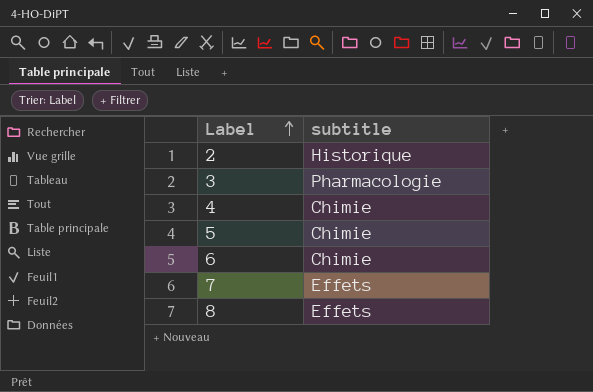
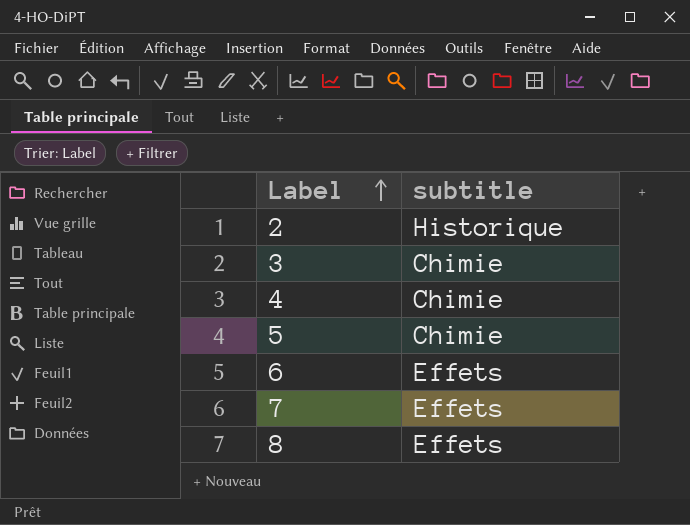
3 | subtitle: Pharmacologie -> Chimie
6 | subtitle: Chimie -> Effets

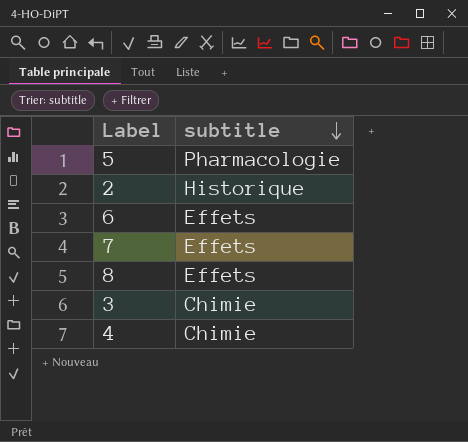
row order: Label ascending -> subtitle descending
5 | subtitle: Chimie -> Pharmacologie

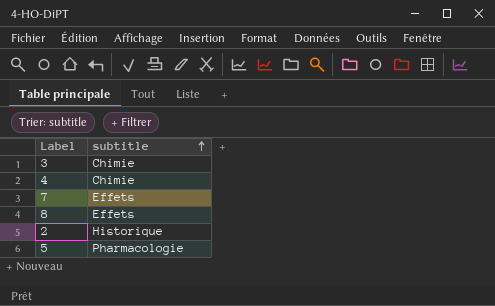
row order: subtitle descending -> subtitle ascending
row 6: Effets -> none

